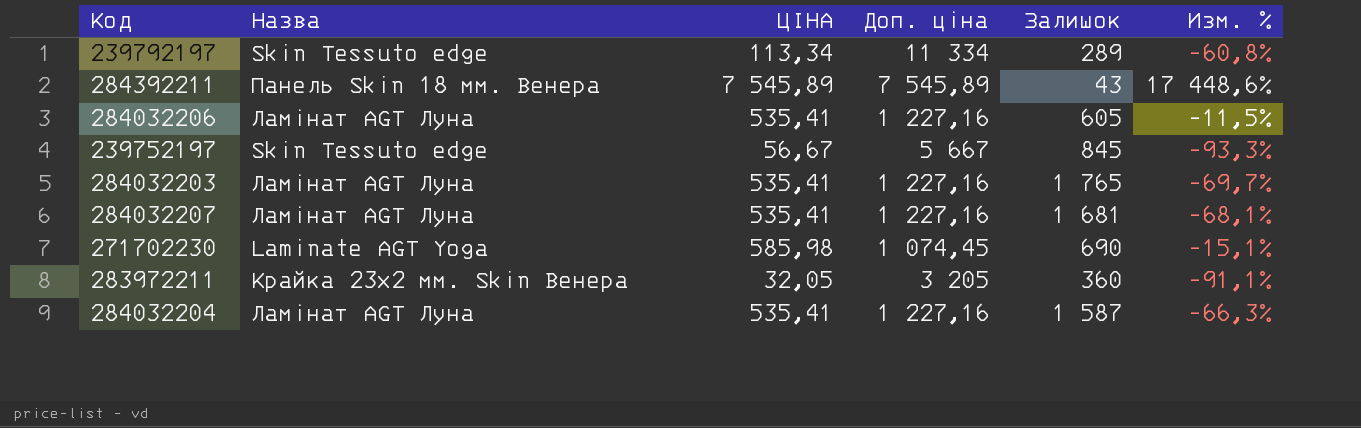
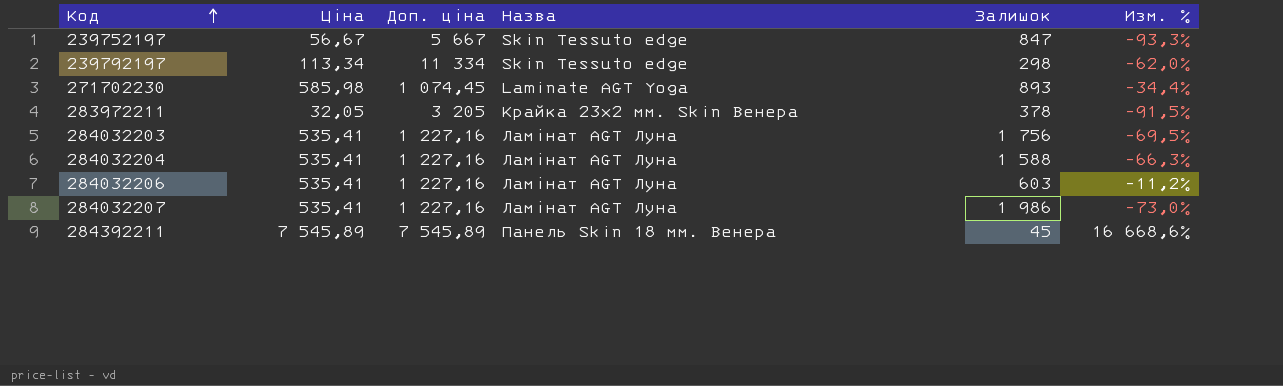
row order: none -> Код ascending
column name: ЦІНА -> Ціна
column Назва | position: 2 -> 4
239752197 | Залишок: 845 -> 847
239792197 | Залишок: 289 -> 298
239792197 | Изм. %: -60,8% -> -62,0%
271702230 | Залишок: 690 -> 893
271702230 | Изм. %: -15,1% -> -34,4%
283972211 | Залишок: 360 -> 378
283972211 | Изм. %: -91,1% -> -91,5%
284032203 | Залишок: 1 765 -> 1 756
284032203 | Изм. %: -69,7% -> -69,5%
284032204 | Залишок: 1 587 -> 1 588
284032206 | Залишок: 605 -> 603
284032206 | Изм. %: -11,5% -> -11,2%
284032207 | Залишок: 1 681 -> 1 986
284032207 | Изм. %: -68,1% -> -73,0%
284392211 | Залишок: 43 -> 45
284392211 | Изм. %: 17 448,6% -> 16 668,6%

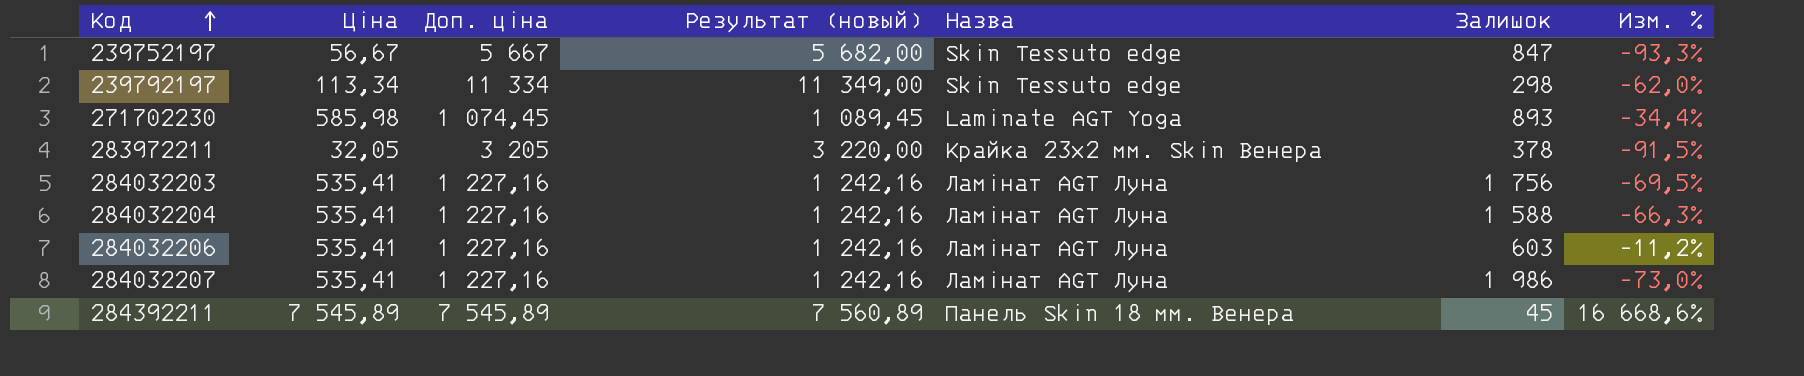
column Результат (новый) | formula: none -> [Доп. ціна] + 15

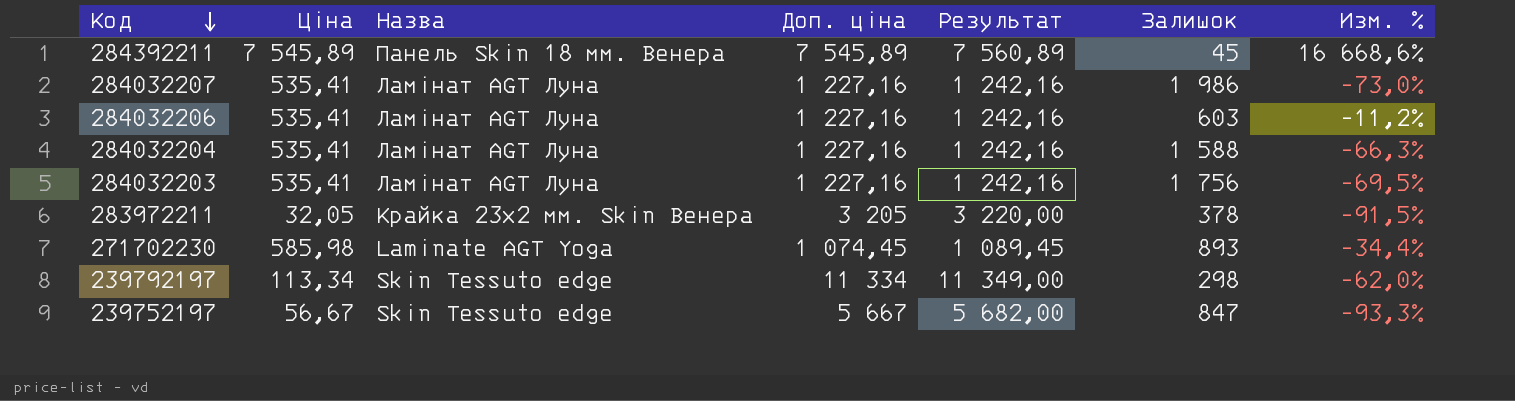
row order: Код ascending -> Код descending
column Назва | position: 5 -> 3
column name: Результат (новый) -> Результат

